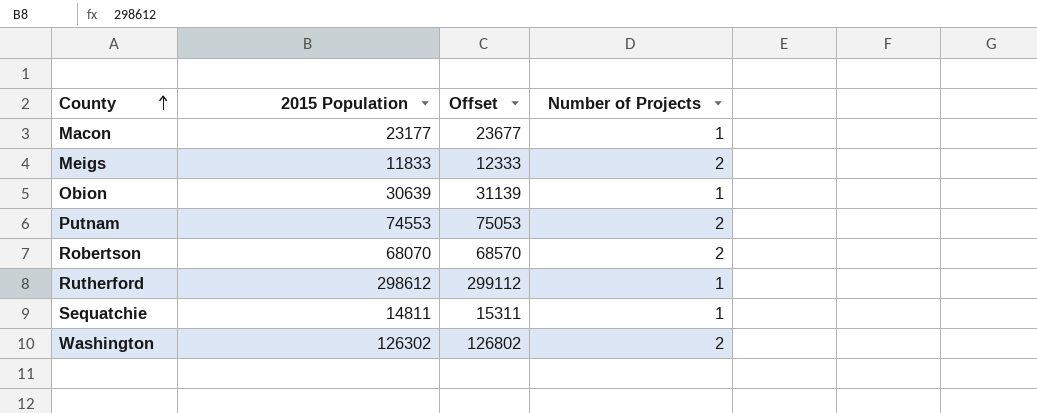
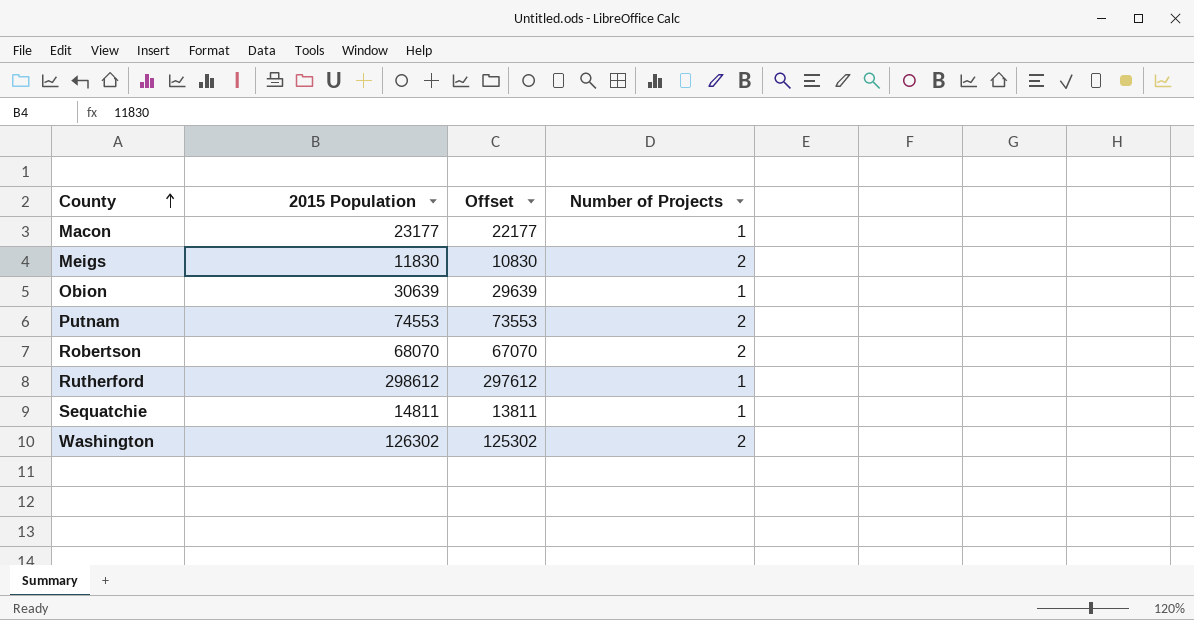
column Offset | formula: [2015 Population] + 500 -> [2015 Population] - 1000
Meigs | 2015 Population: 11833 -> 11830

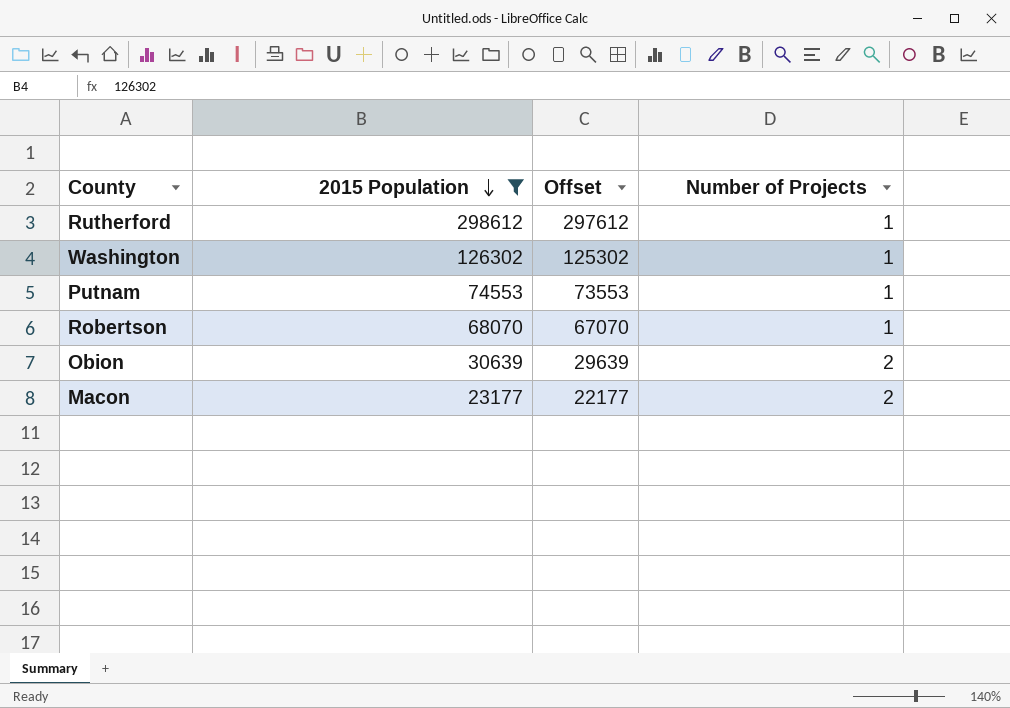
filter: none -> 2015 Population >= 23177
row order: County ascending -> 2015 Population descending
Washington | Number of Projects: 2 -> 1
Putnam | Number of Projects: 2 -> 1
Robertson | Number of Projects: 2 -> 1
Obion | Number of Projects: 1 -> 2
Macon | Number of Projects: 1 -> 2

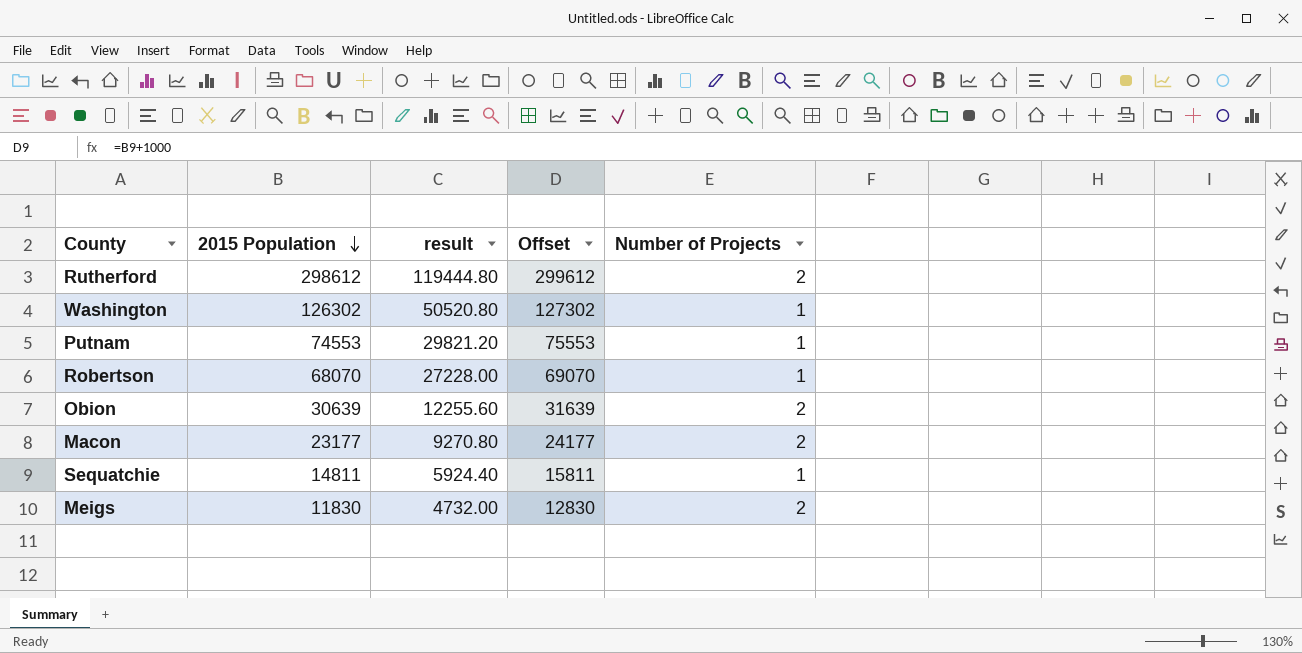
filter: 2015 Population >= 23177 -> none
column result | formula: none -> [2015 Population] * 0.4
column Offset | formula: [2015 Population] - 1000 -> [2015 Population] + 1000
Rutherford | Number of Projects: 1 -> 2

